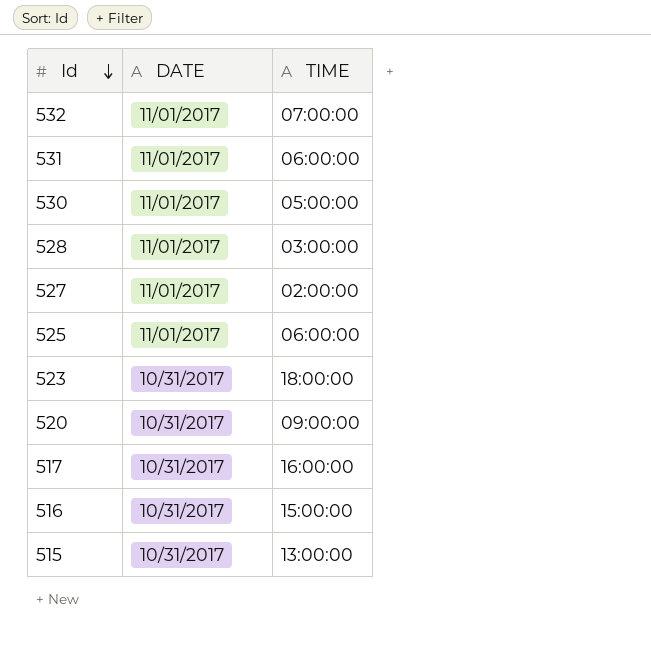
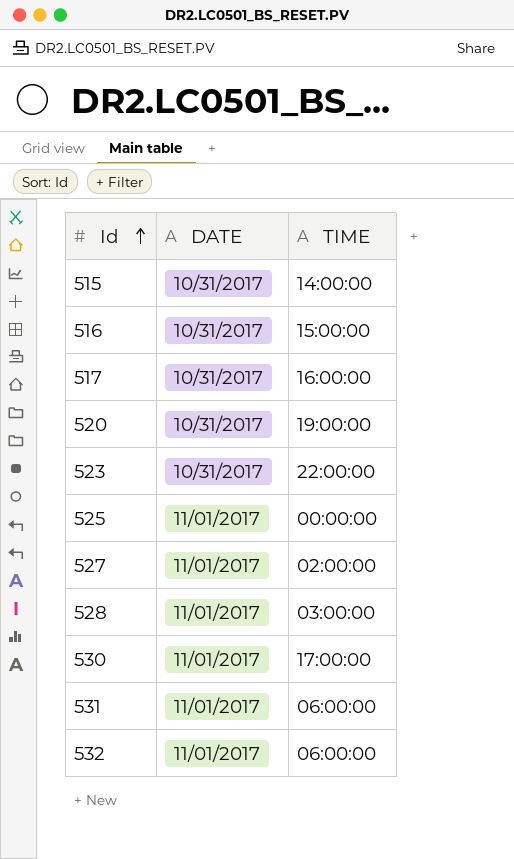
row order: Id descending -> Id ascending
515 | TIME: 13:00:00 -> 14:00:00
520 | TIME: 09:00:00 -> 19:00:00
523 | TIME: 18:00:00 -> 22:00:00
525 | TIME: 06:00:00 -> 00:00:00
530 | TIME: 05:00:00 -> 17:00:00
532 | TIME: 07:00:00 -> 06:00:00

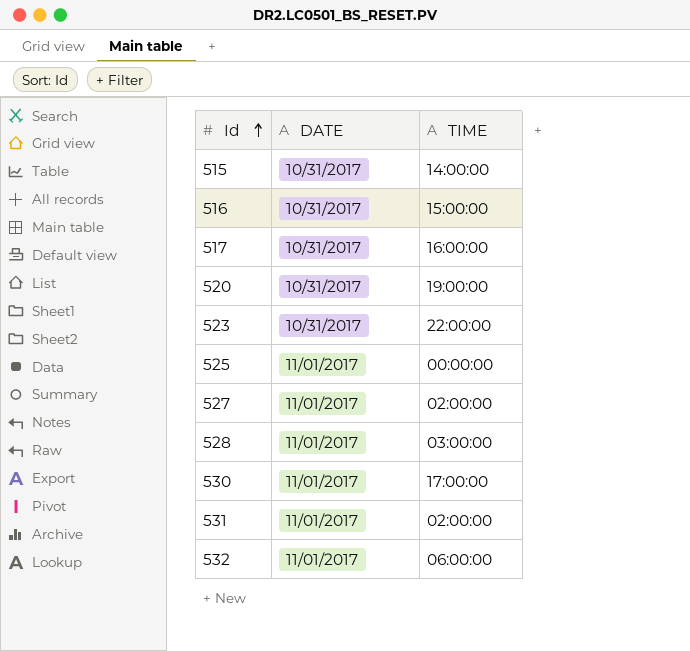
531 | TIME: 06:00:00 -> 02:00:00

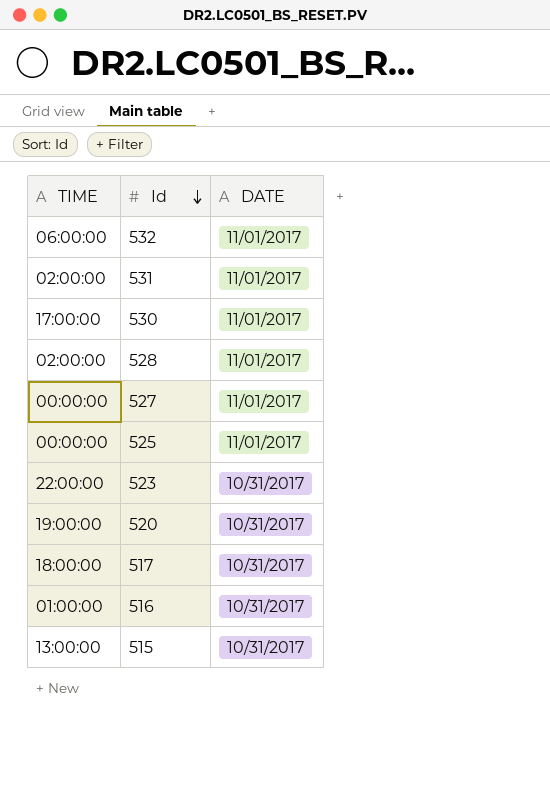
row order: Id ascending -> Id descending
column TIME | position: 3 -> 1
528 | TIME: 03:00:00 -> 02:00:00
527 | TIME: 02:00:00 -> 00:00:00
517 | TIME: 16:00:00 -> 18:00:00
516 | TIME: 15:00:00 -> 01:00:00
515 | TIME: 14:00:00 -> 13:00:00

